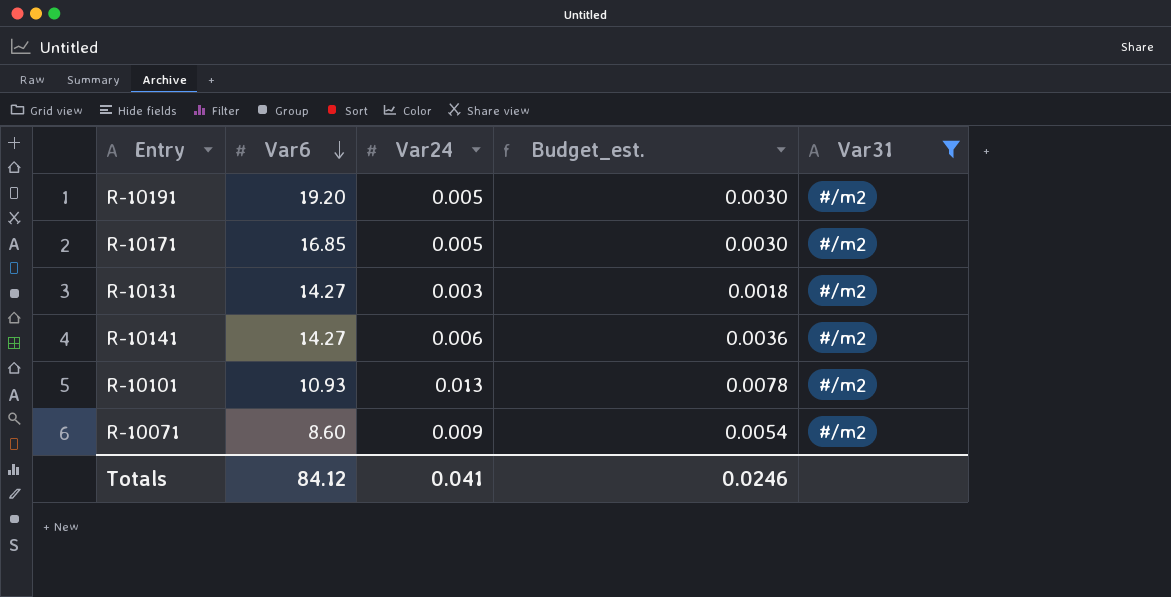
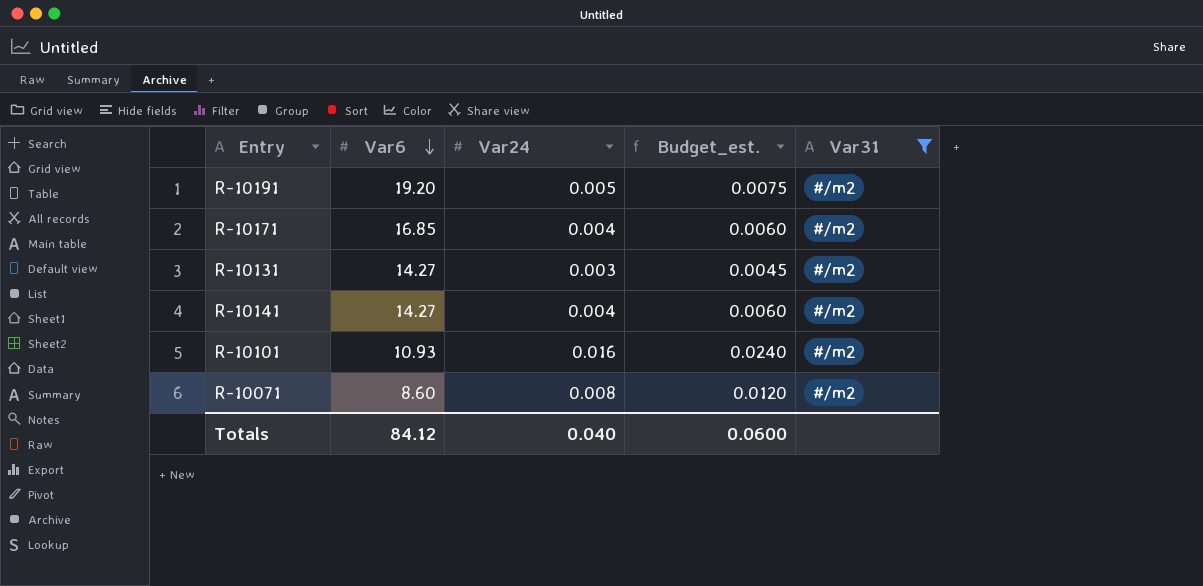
column Budget_est. | formula: [Var24] * 0.6 -> [Var24] * 1.5
R-10171 | Var24: 0.005 -> 0.004
R-10141 | Var24: 0.006 -> 0.004
R-10101 | Var24: 0.013 -> 0.016
R-10071 | Var24: 0.009 -> 0.008
Totals | Var24: 0.041 -> 0.040
Totals | Budget_est.: 0.0246 -> 0.0600

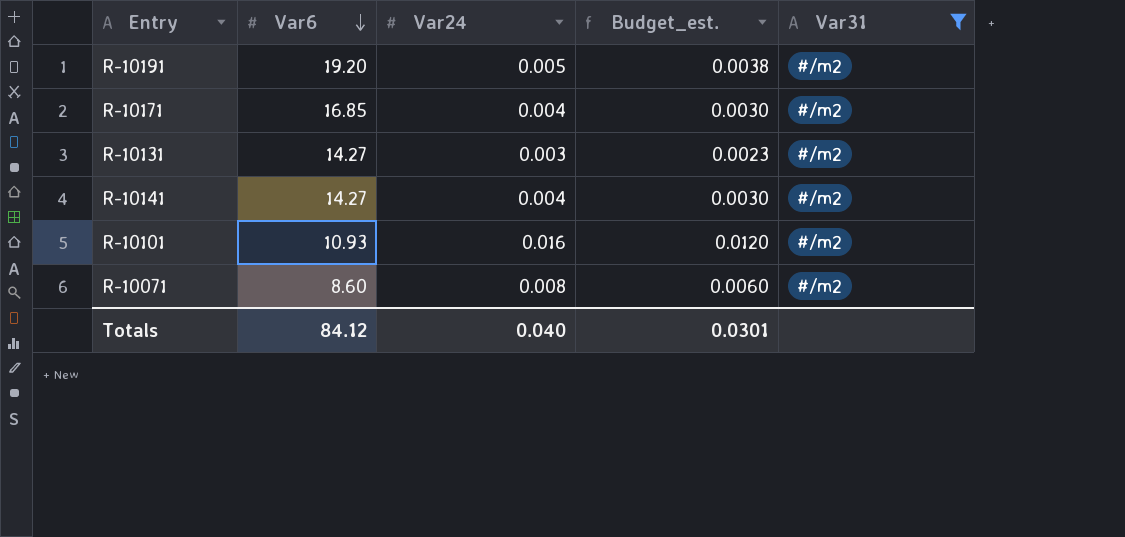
column Budget_est. | formula: [Var24] * 1.5 -> [Var24] * 0.75
Totals | Budget_est.: 0.0600 -> 0.0301

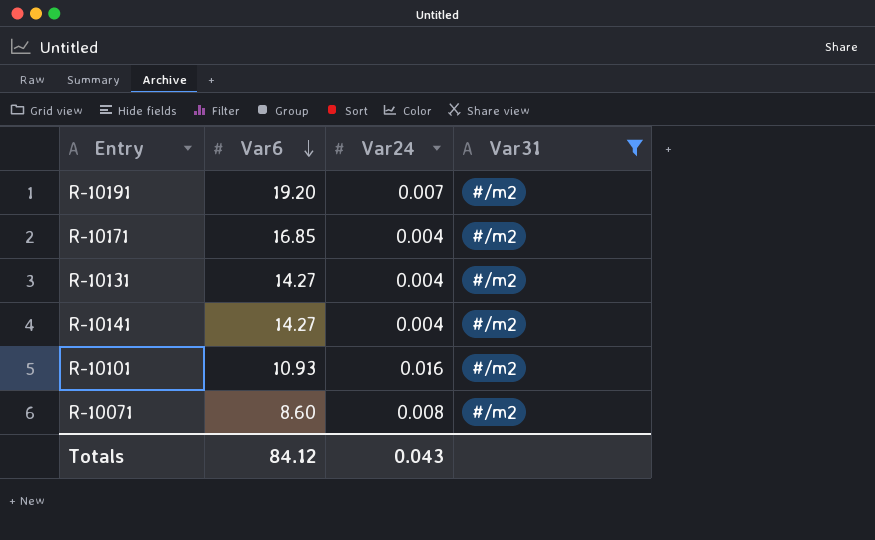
column Budget_est. | formula: [Var24] * 0.75 -> none
R-10191 | Var24: 0.005 -> 0.007
R-10131 | Var24: 0.003 -> 0.004
Totals | Var24: 0.040 -> 0.043

